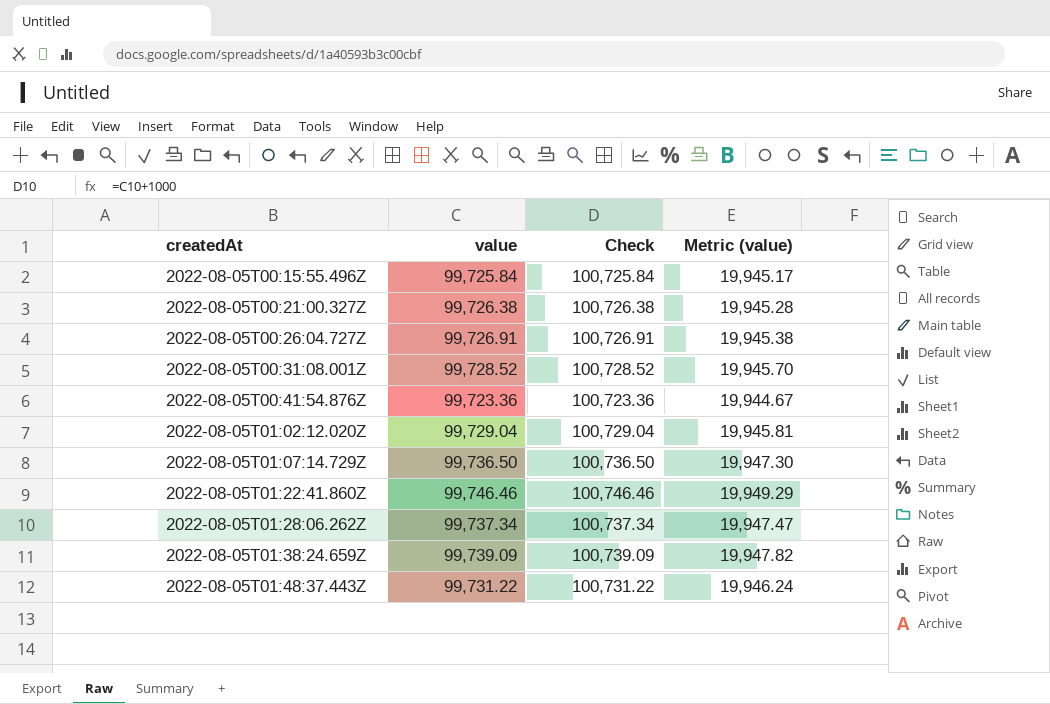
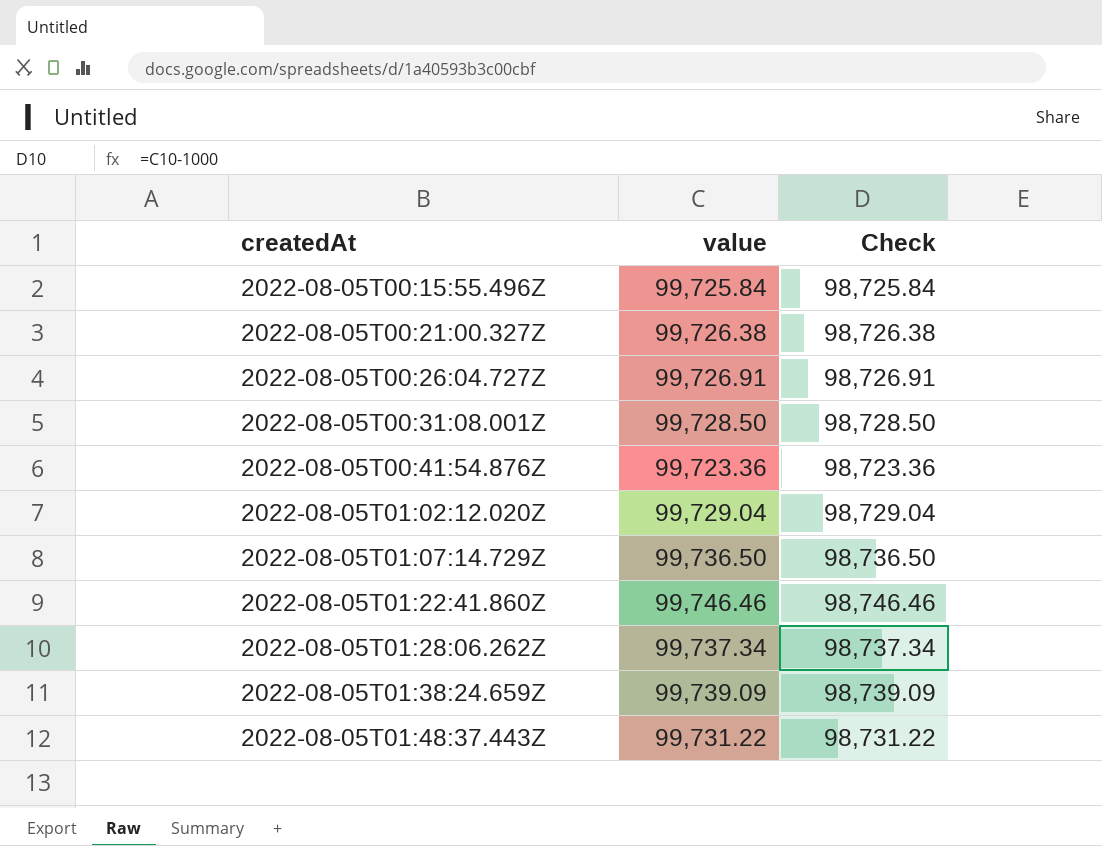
column Metric (value) | formula: [value] * 0.2 -> none
column Check | formula: [value] + 1000 -> [value] - 1000
2022-08-05T00:31:08.001Z | value: 99,728.52 -> 99,728.50

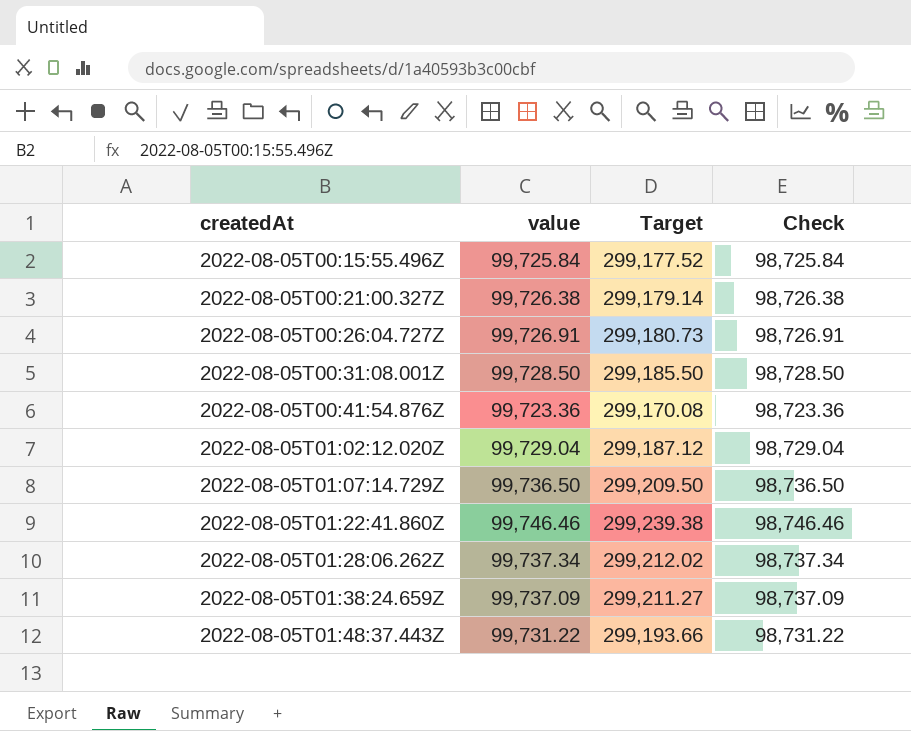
column Target | formula: none -> [value] * 3
2022-08-05T01:38:24.659Z | value: 99,739.09 -> 99,737.09
2022-08-05T01:38:24.659Z | Check: 98,739.09 -> 98,737.09

